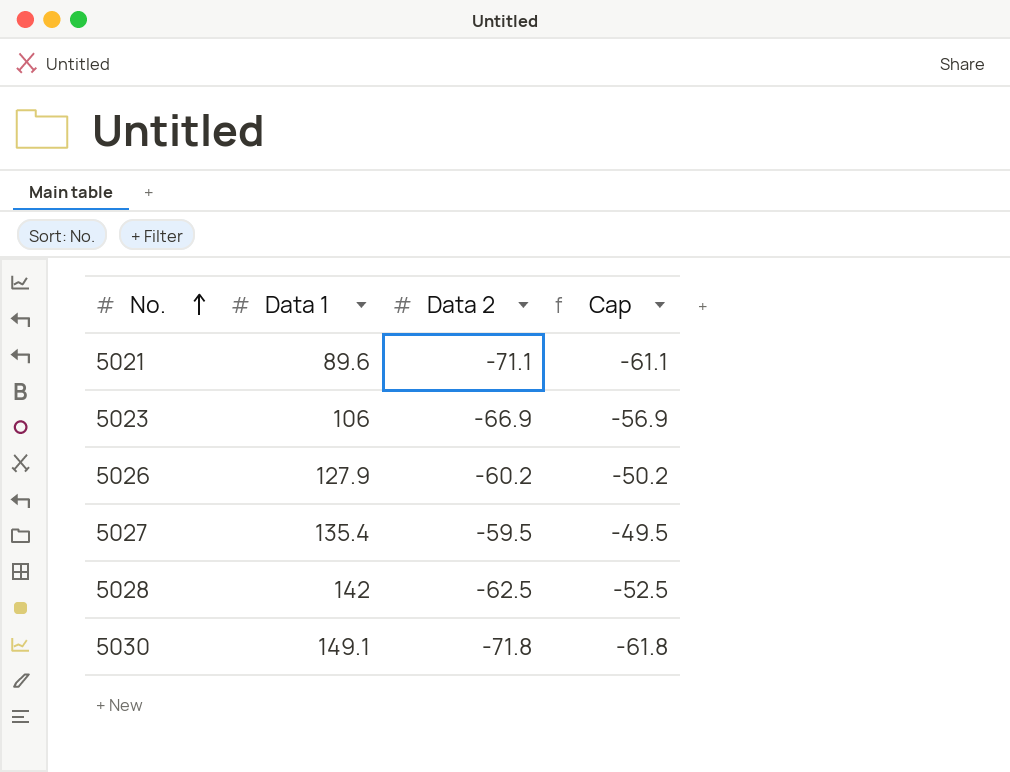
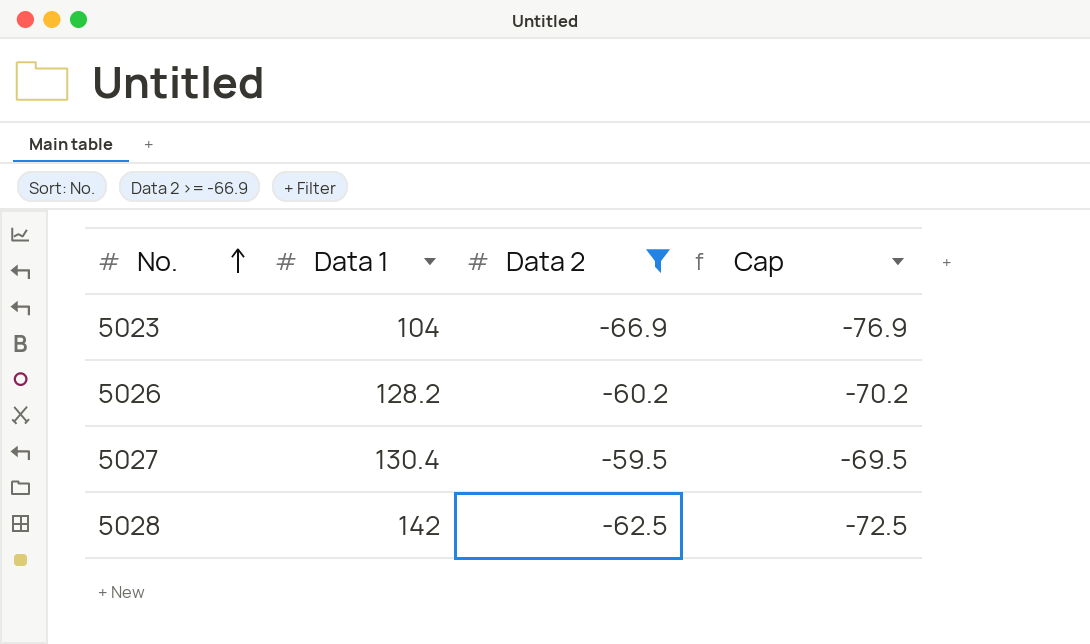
filter: none -> Data 2 >= -66.9
column Cap | formula: [Data 2] + 10 -> [Data 2] - 10
5023 | Data 1: 106 -> 104
5026 | Data 1: 127.9 -> 128.2
5027 | Data 1: 135.4 -> 130.4

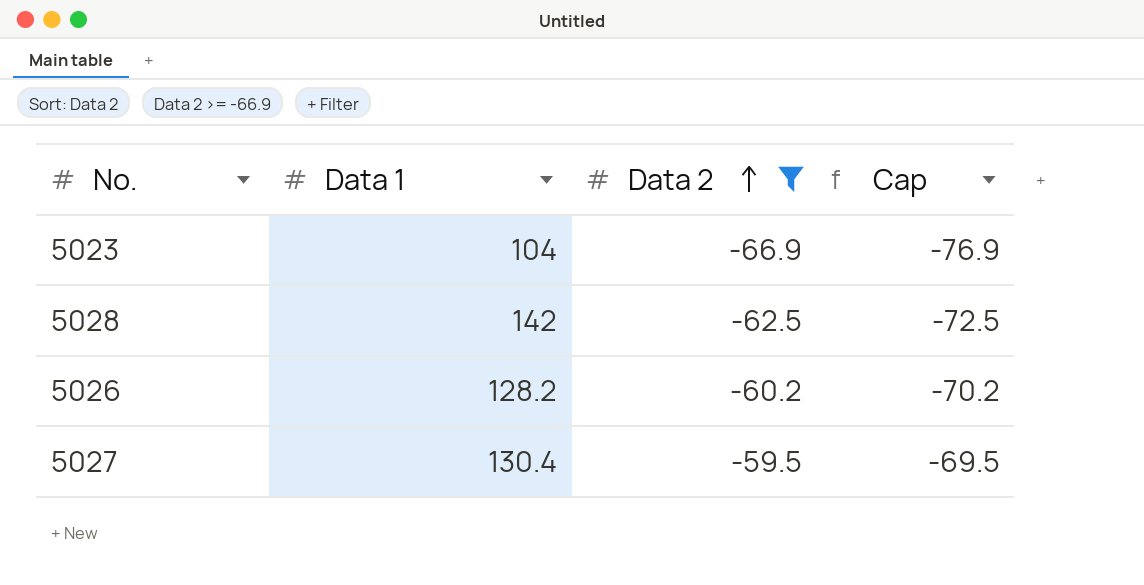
row order: No. ascending -> Data 2 ascending

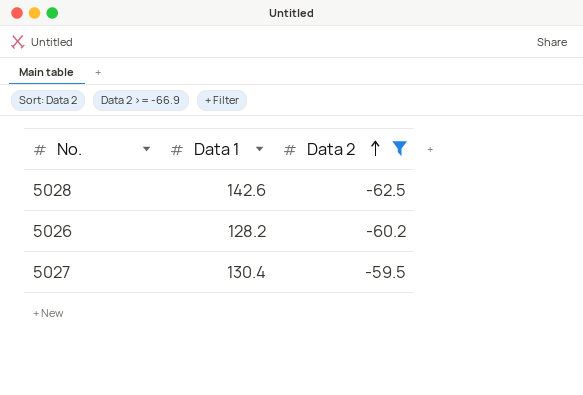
column Cap | formula: [Data 2] - 10 -> none
row 5023: 104 | -66.9 | -76.9 -> none
5028 | Data 1: 142 -> 142.6

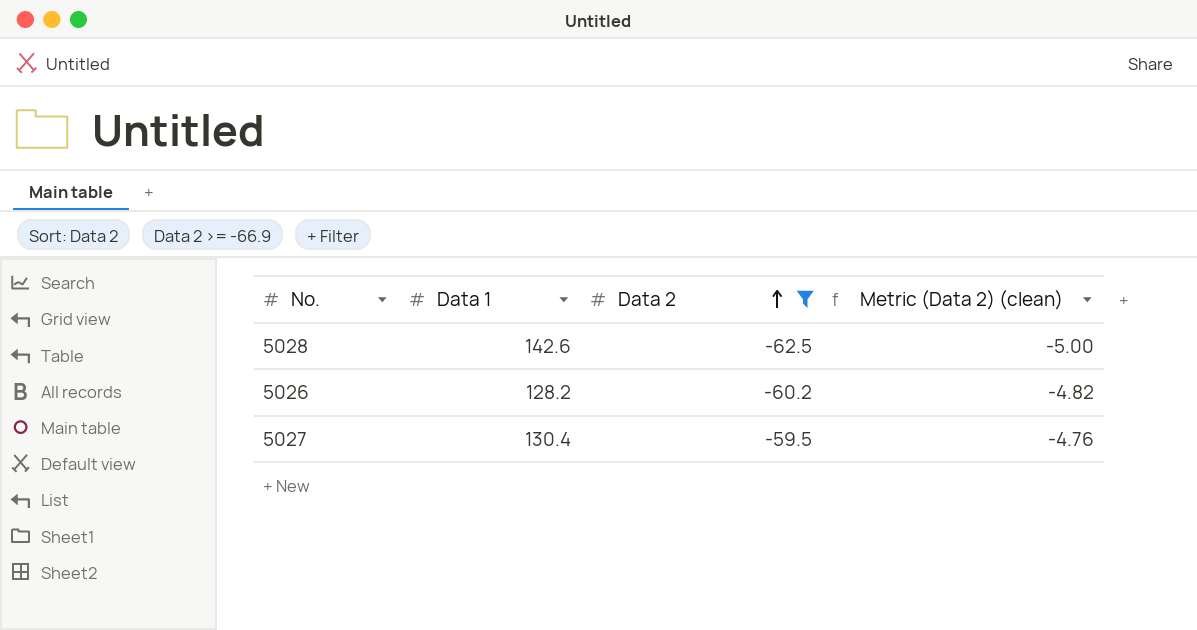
column Metric (Data 2) (clean) | formula: none -> [Data 2] * 0.08

